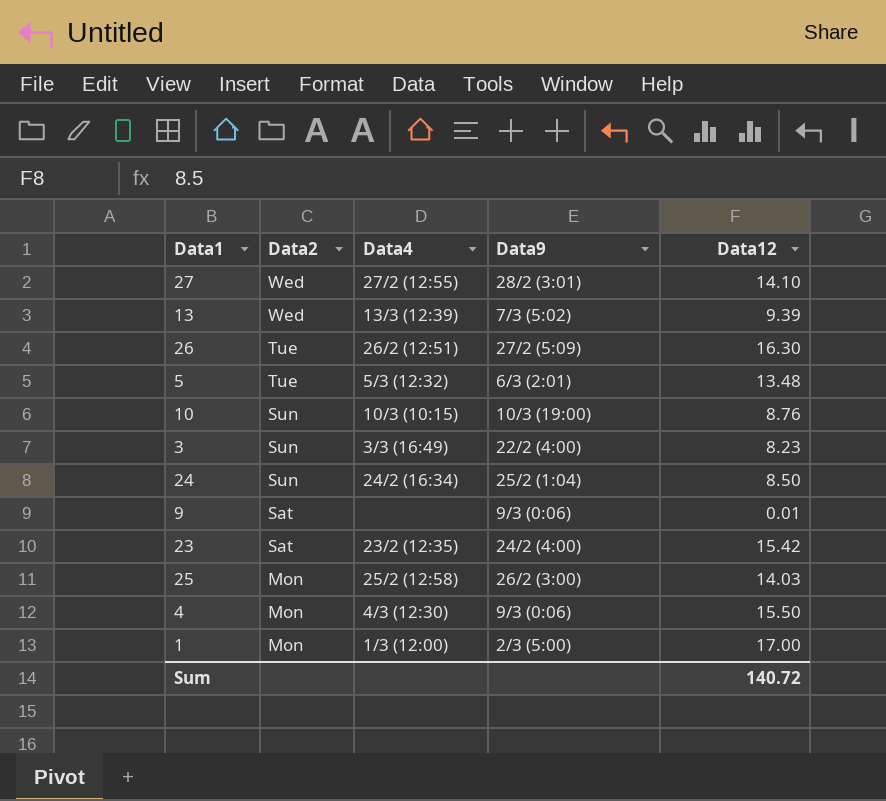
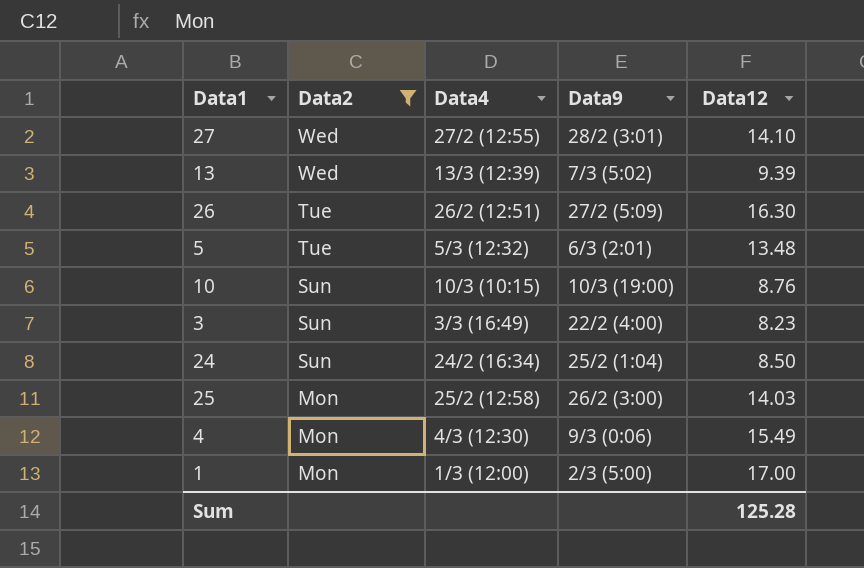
filter: none -> Data2 != Sat
4 | Data12: 15.50 -> 15.49
Sum | Data12: 140.72 -> 125.28

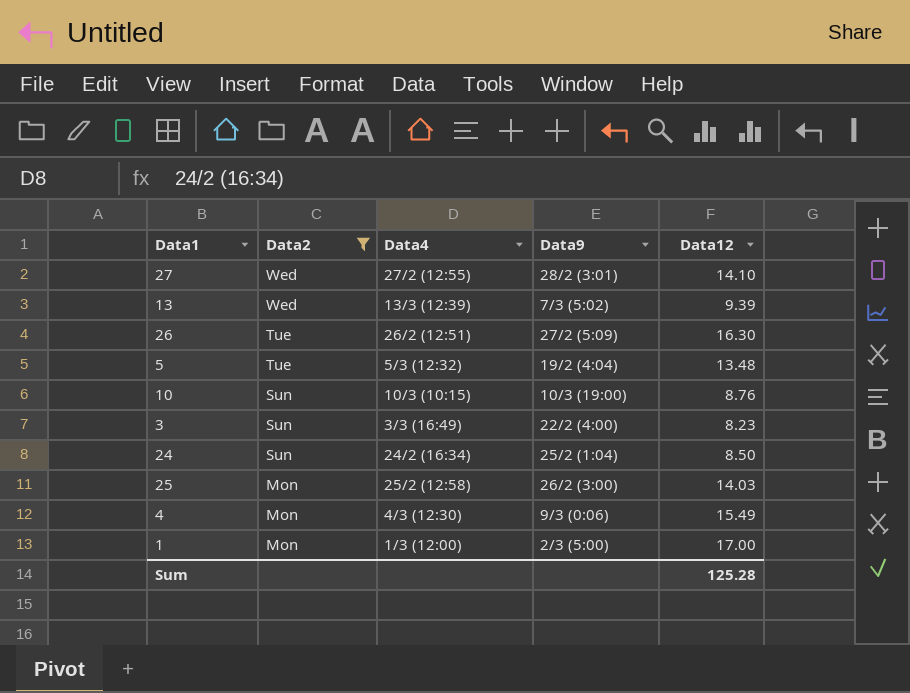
5 | Data9: 6/3 (2:01) -> 19/2 (4:04)

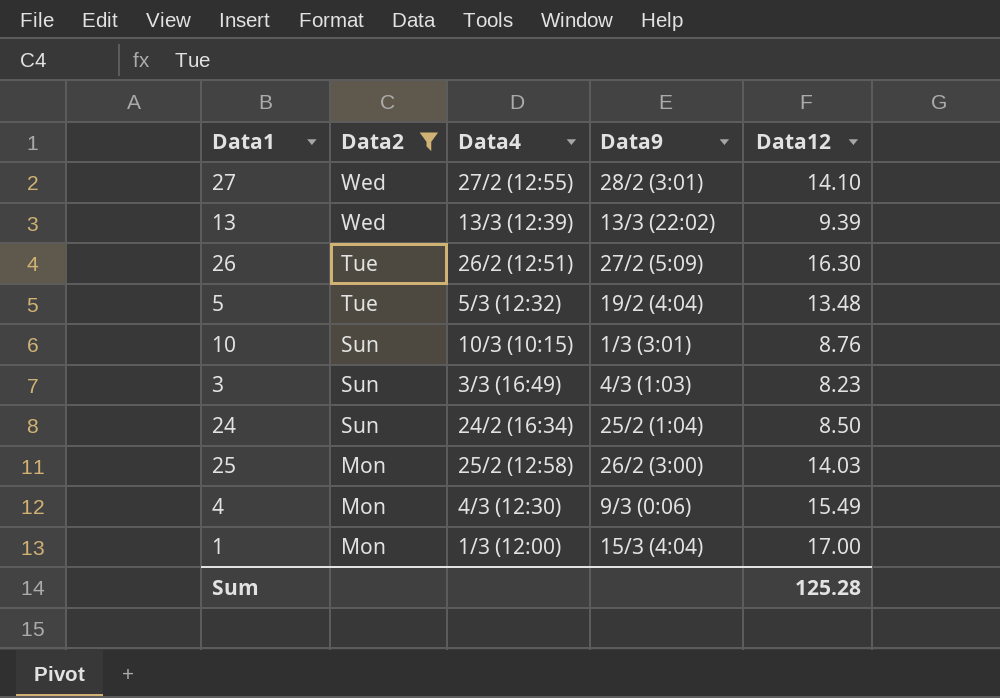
13 | Data9: 7/3 (5:02) -> 13/3 (22:02)
10 | Data9: 10/3 (19:00) -> 1/3 (3:01)
3 | Data9: 22/2 (4:00) -> 4/3 (1:03)
1 | Data9: 2/3 (5:00) -> 15/3 (4:04)

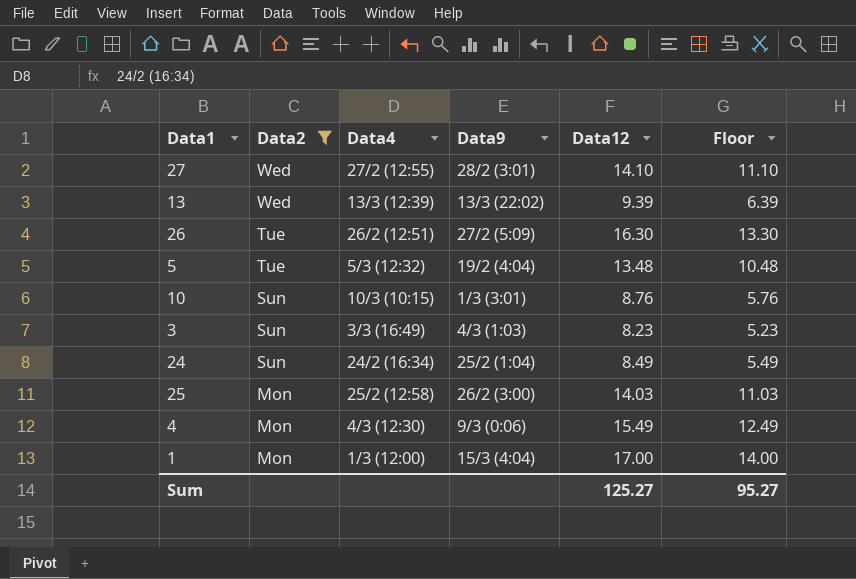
column Floor | formula: none -> [Data12] - 3
24 | Data12: 8.50 -> 8.49
Sum | Data12: 125.28 -> 125.27

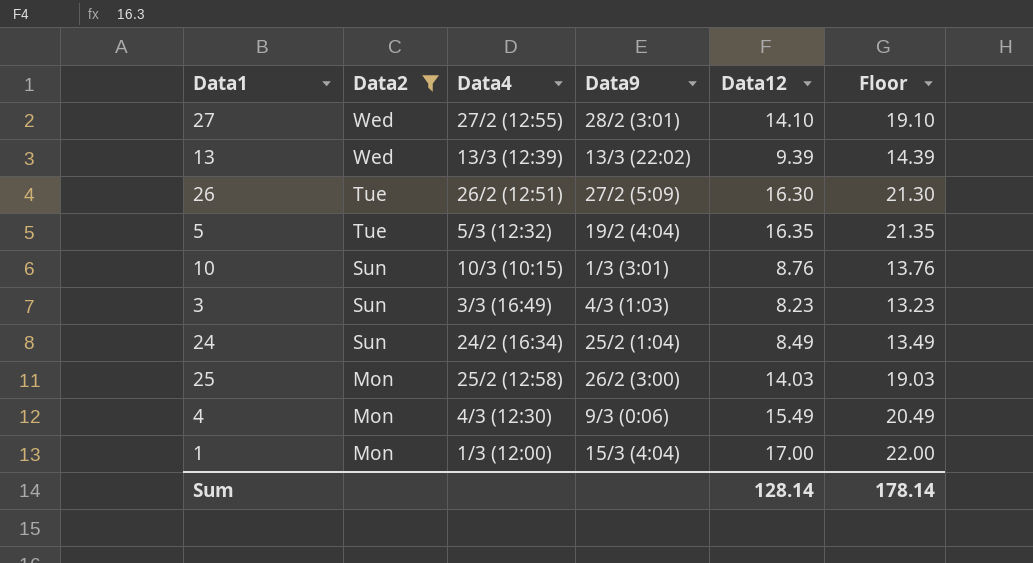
column Floor | formula: [Data12] - 3 -> [Data12] + 5
5 | Data12: 13.48 -> 16.35
Sum | Data12: 125.27 -> 128.14
Sum | Floor: 95.27 -> 178.14

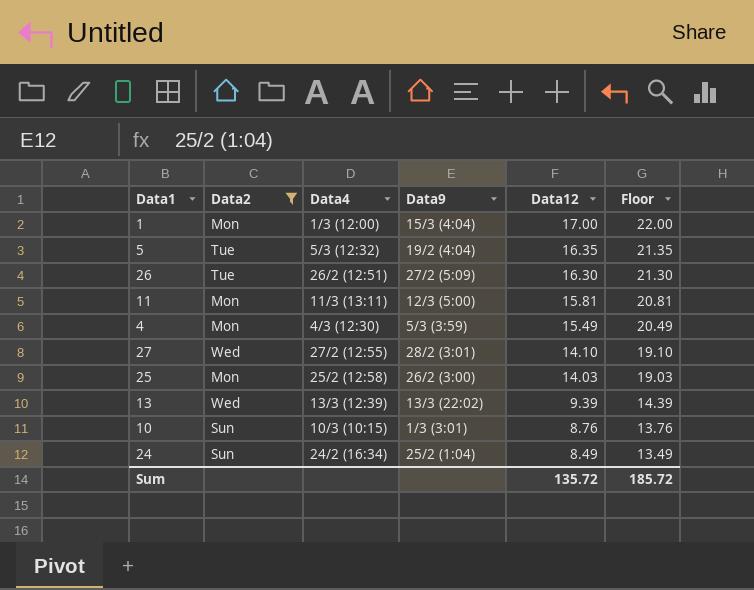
row order: Data2 descending -> Data12 descending
row 3: Sun | 3/3 (16:49) | 4/3 (1:03) | 8.23 | 13.23 -> none
row 11: none -> Mon | 11/3 (13:11) | 12/3 (5:00) | 15.81 | 20.81
4 | Data9: 9/3 (0:06) -> 5/3 (3:59)
Sum | Data12: 128.14 -> 135.72
Sum | Floor: 178.14 -> 185.72

